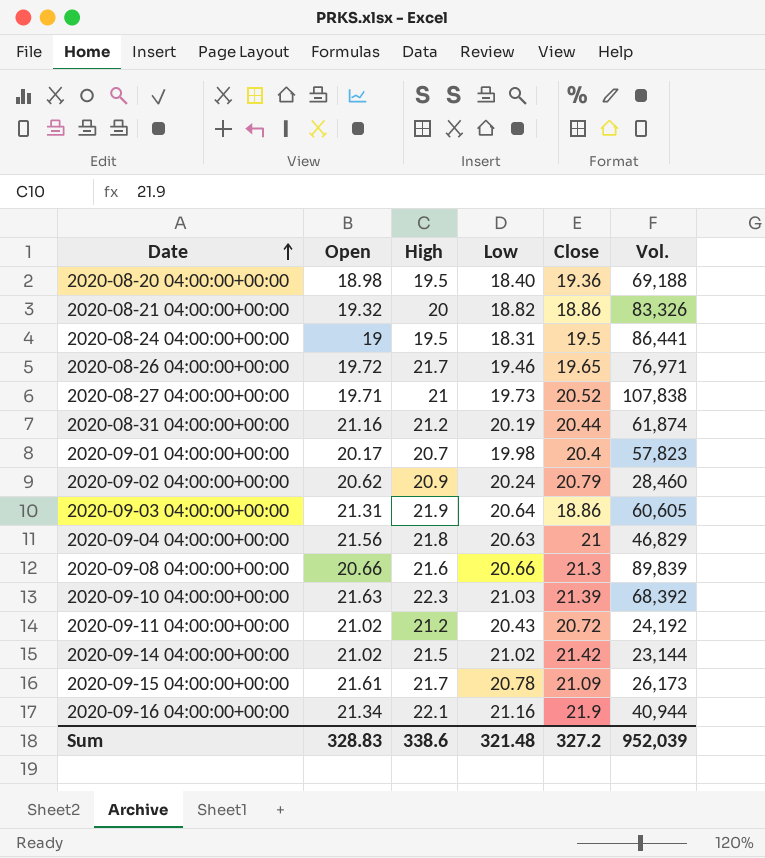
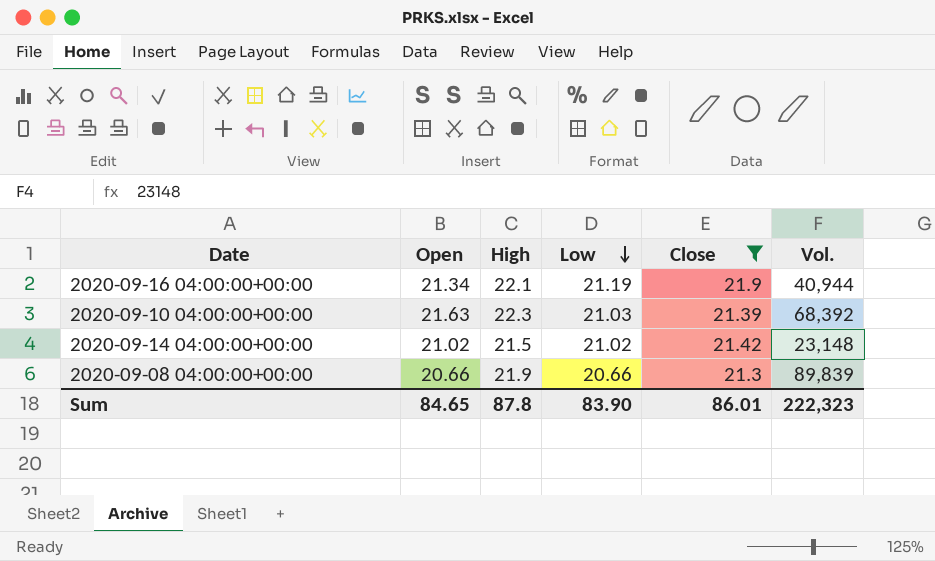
filter: none -> Close >= 21.3
row order: Date ascending -> Low descending
2020-09-16 04:00:00+00:00 | Low: 21.16 -> 21.19
2020-09-14 04:00:00+00:00 | Vol.: 23,144 -> 23,148
2020-09-08 04:00:00+00:00 | High: 21.6 -> 21.9
Sum | Open: 328.83 -> 84.65
Sum | High: 338.6 -> 87.8
Sum | Low: 321.48 -> 83.90
Sum | Close: 327.2 -> 86.01
Sum | Vol.: 952,039 -> 222,323

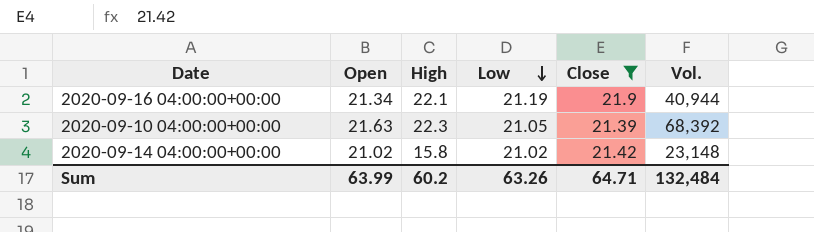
row 2020-09-08 04:00:00+00:00: 20.66 | 21.9 | 20.66 | 21.3 | 89,839 -> none
2020-09-10 04:00:00+00:00 | Low: 21.03 -> 21.05
2020-09-14 04:00:00+00:00 | High: 21.5 -> 15.8
Sum | Open: 84.65 -> 63.99
Sum | High: 87.8 -> 60.2
Sum | Low: 83.90 -> 63.26
Sum | Close: 86.01 -> 64.71
Sum | Vol.: 222,323 -> 132,484

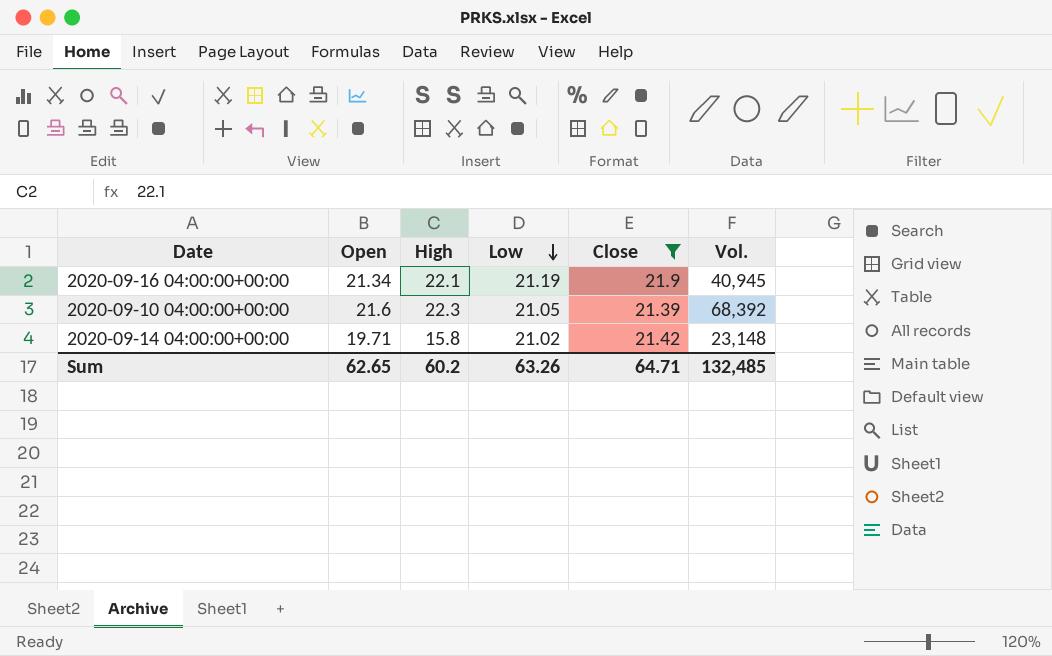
2020-09-16 04:00:00+00:00 | Vol.: 40,944 -> 40,945
2020-09-10 04:00:00+00:00 | Open: 21.63 -> 21.6
2020-09-14 04:00:00+00:00 | Open: 21.02 -> 19.71
Sum | Open: 63.99 -> 62.65
Sum | Vol.: 132,484 -> 132,485

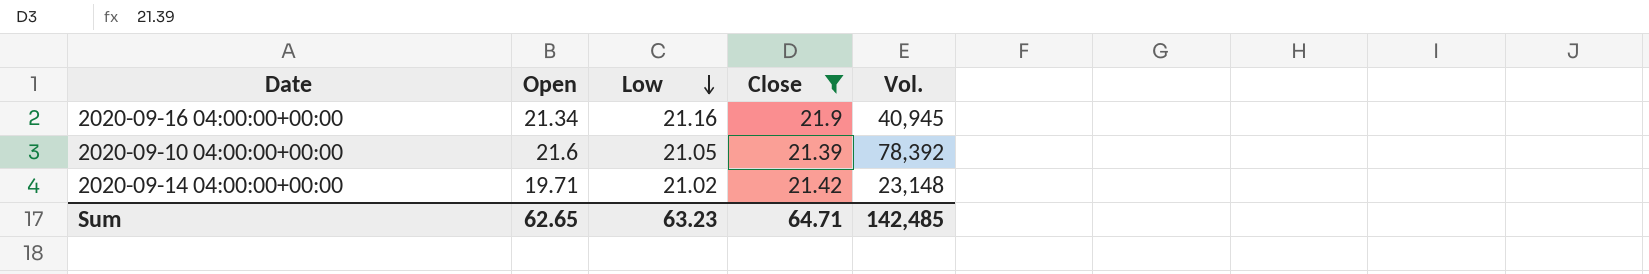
column High | position: 3 -> none
2020-09-16 04:00:00+00:00 | Low: 21.19 -> 21.16
2020-09-10 04:00:00+00:00 | Vol.: 68,392 -> 78,392
Sum | Low: 63.26 -> 63.23
Sum | Vol.: 132,485 -> 142,485

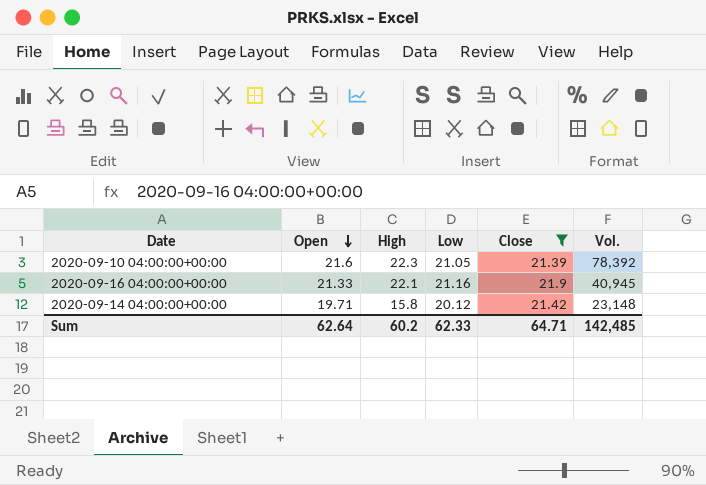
row order: Low descending -> Open descending
column High | position: none -> 3
2020-09-16 04:00:00+00:00 | Open: 21.34 -> 21.33
2020-09-14 04:00:00+00:00 | Low: 21.02 -> 20.12
Sum | Open: 62.65 -> 62.64
Sum | Low: 63.23 -> 62.33

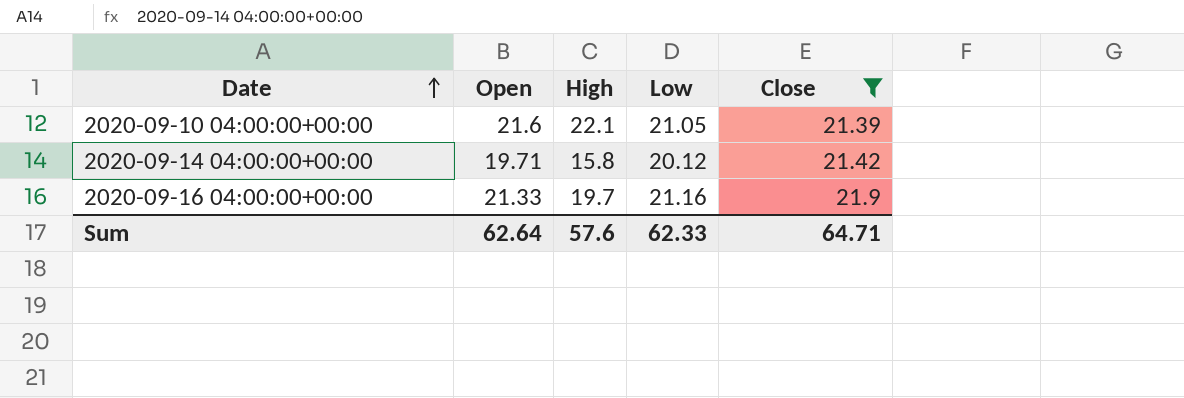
row order: Open descending -> Date ascending
column Vol. | position: 6 -> none
2020-09-10 04:00:00+00:00 | High: 22.3 -> 22.1
2020-09-16 04:00:00+00:00 | High: 22.1 -> 19.7
Sum | High: 60.2 -> 57.6

